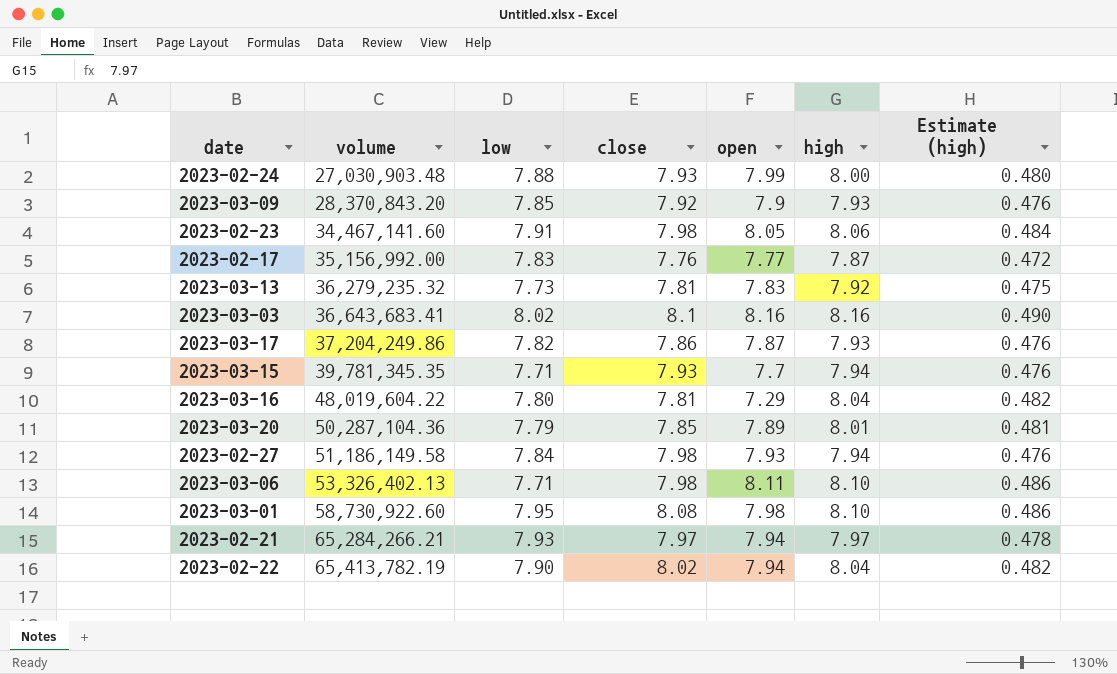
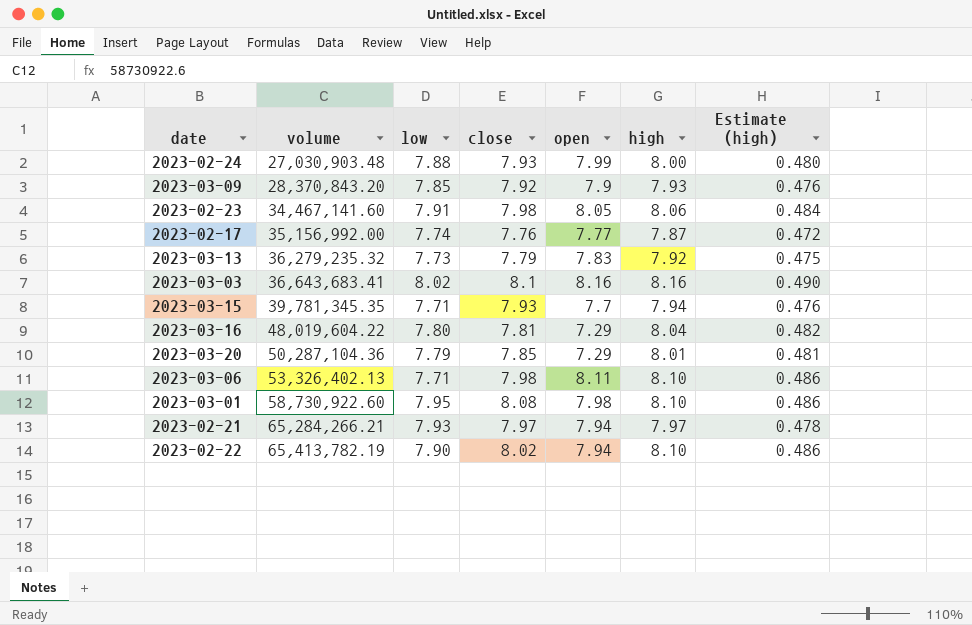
row 2023-03-17: 37,204,249.86 | 7.82 | 7.86 | 7.87 | 7.93 | 0.476 -> none
row 2023-02-27: 51,186,149.58 | 7.84 | 7.98 | 7.93 | 7.94 | 0.476 -> none
2023-02-17 | low: 7.83 -> 7.74
2023-03-13 | close: 7.81 -> 7.79
2023-03-20 | open: 7.89 -> 7.29
2023-02-22 | high: 8.04 -> 8.10
2023-02-22 | Estimate (high): 0.482 -> 0.486

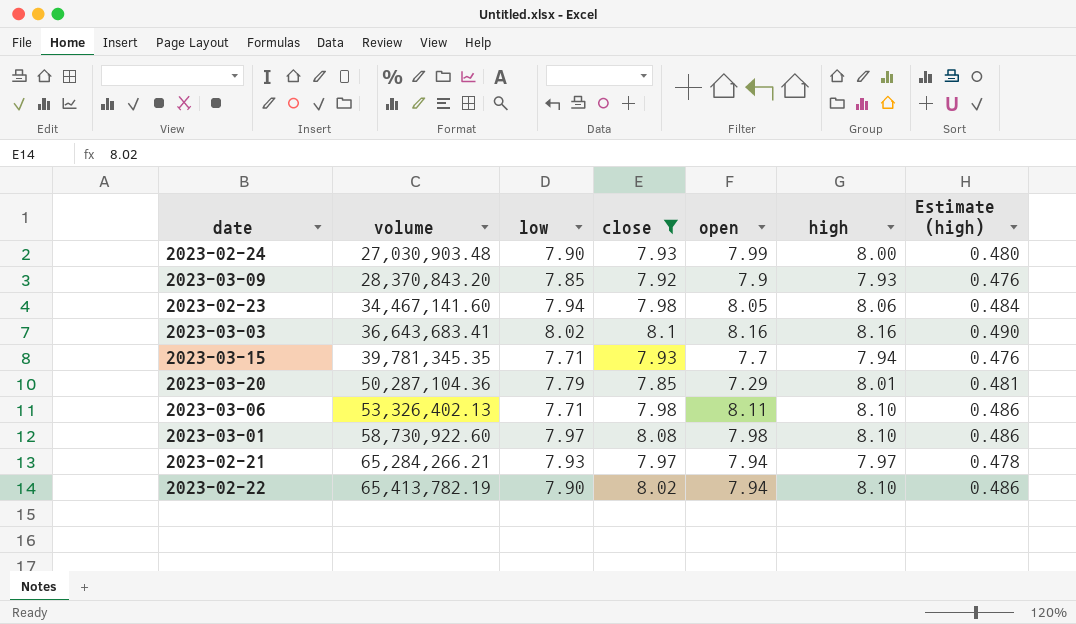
filter: none -> close >= 7.85
2023-02-24 | low: 7.88 -> 7.90
2023-02-23 | low: 7.91 -> 7.94
2023-03-01 | low: 7.95 -> 7.97

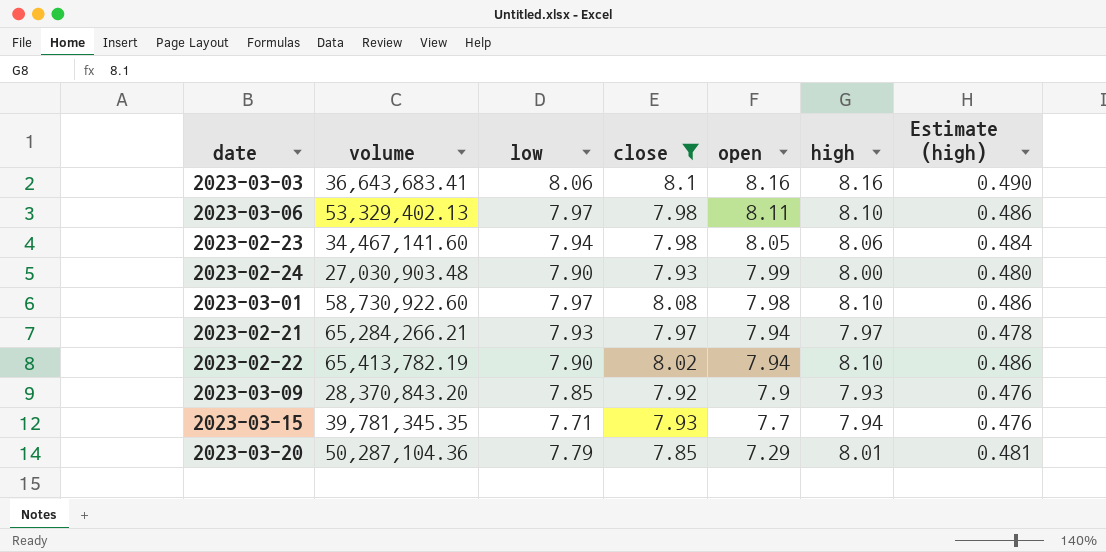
row order: volume ascending -> open descending
2023-03-03 | low: 8.02 -> 8.06
2023-03-06 | volume: 53,326,402.13 -> 53,329,402.13
2023-03-06 | low: 7.71 -> 7.97

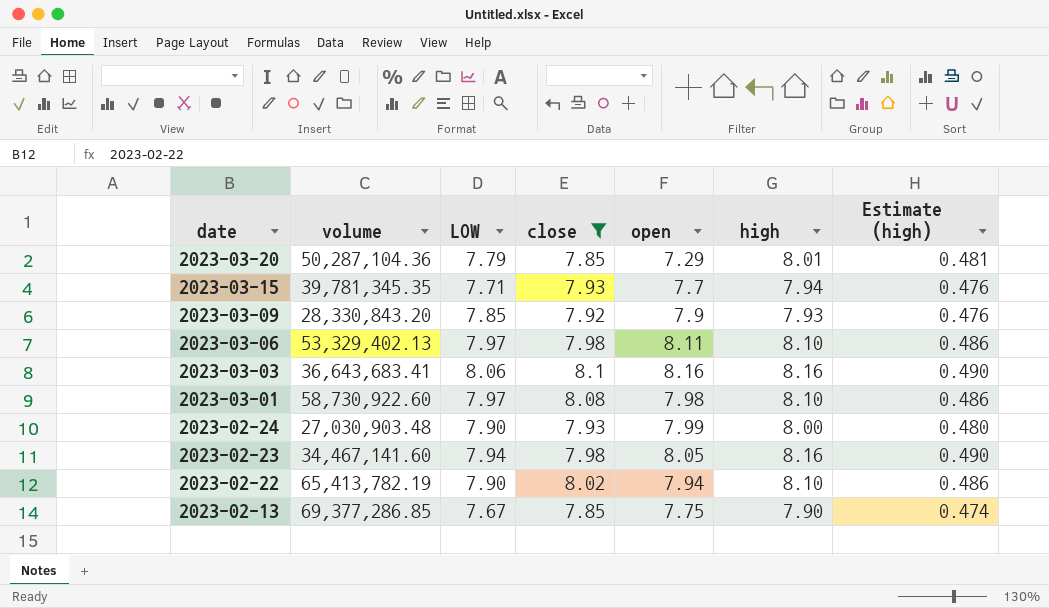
row order: open descending -> date descending
column name: low -> LOW
row 2023-02-21: 65,284,266.21 | 7.93 | 7.97 | 7.94 | 7.97 | 0.478 -> none
2023-03-09 | volume: 28,370,843.20 -> 28,330,843.20
2023-02-23 | high: 8.06 -> 8.16
2023-02-23 | Estimate (high): 0.484 -> 0.490
row 2023-02-13: none -> 69,377,286.85 | 7.67 | 7.85 | 7.75 | 7.90 | 0.474

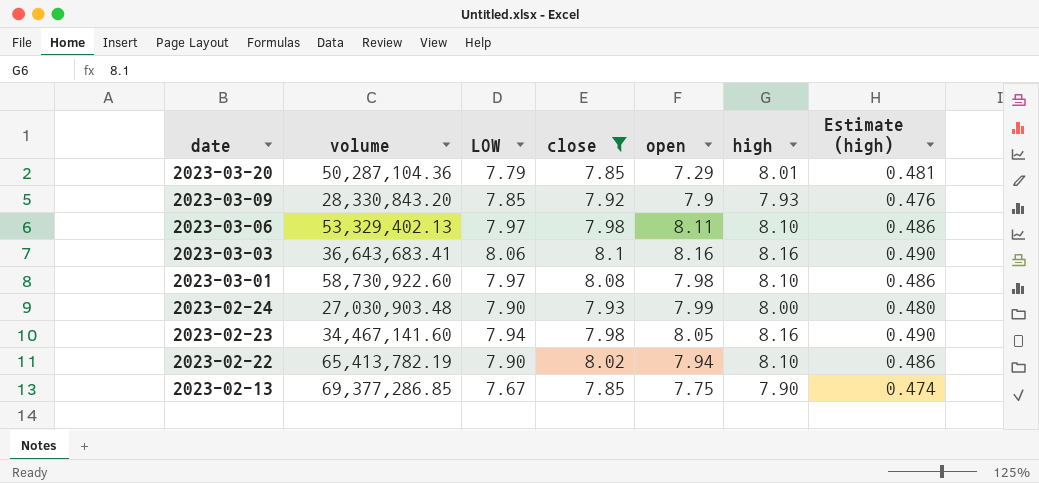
row 2023-03-15: 39,781,345.35 | 7.71 | 7.93 | 7.7 | 7.94 | 0.476 -> none

